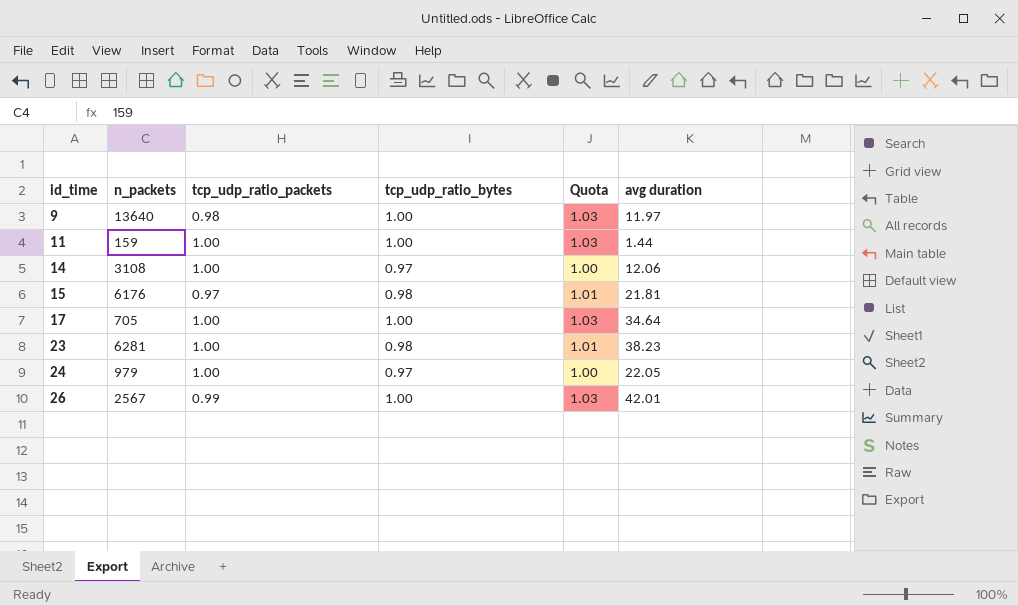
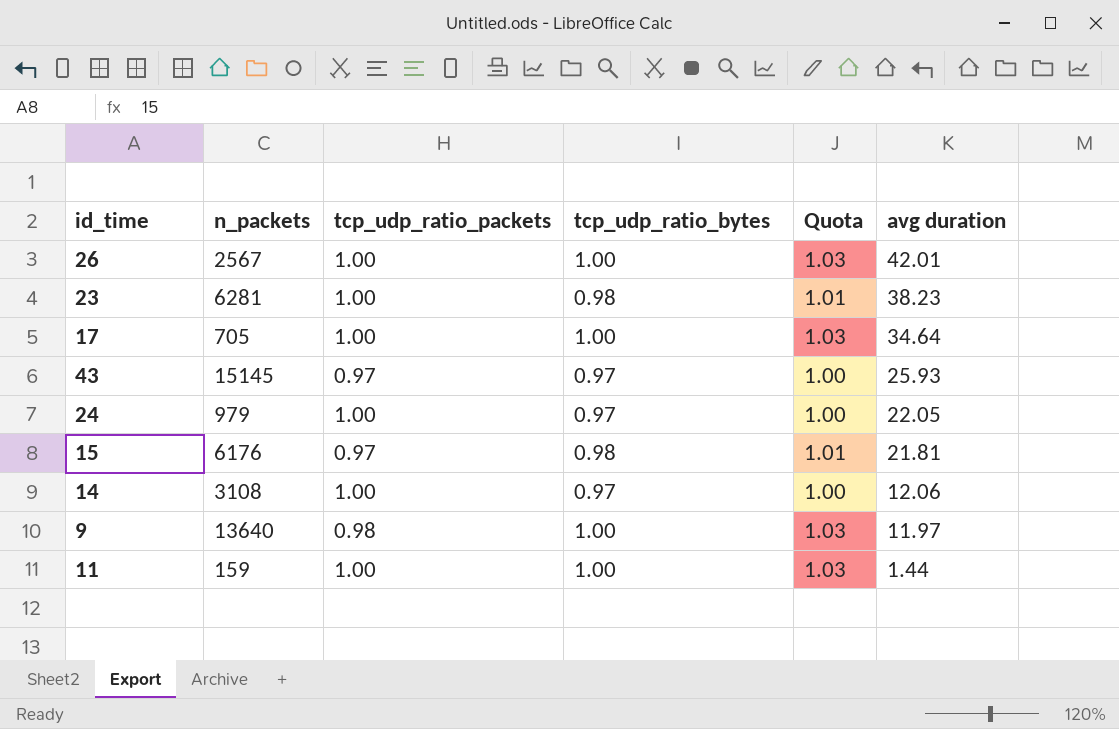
row order: id_time ascending -> avg duration descending
26 | tcp_udp_ratio_packets: 0.99 -> 1.00
row 43: none -> 15145 | 0.97 | 0.97 | 1.00 | 25.93

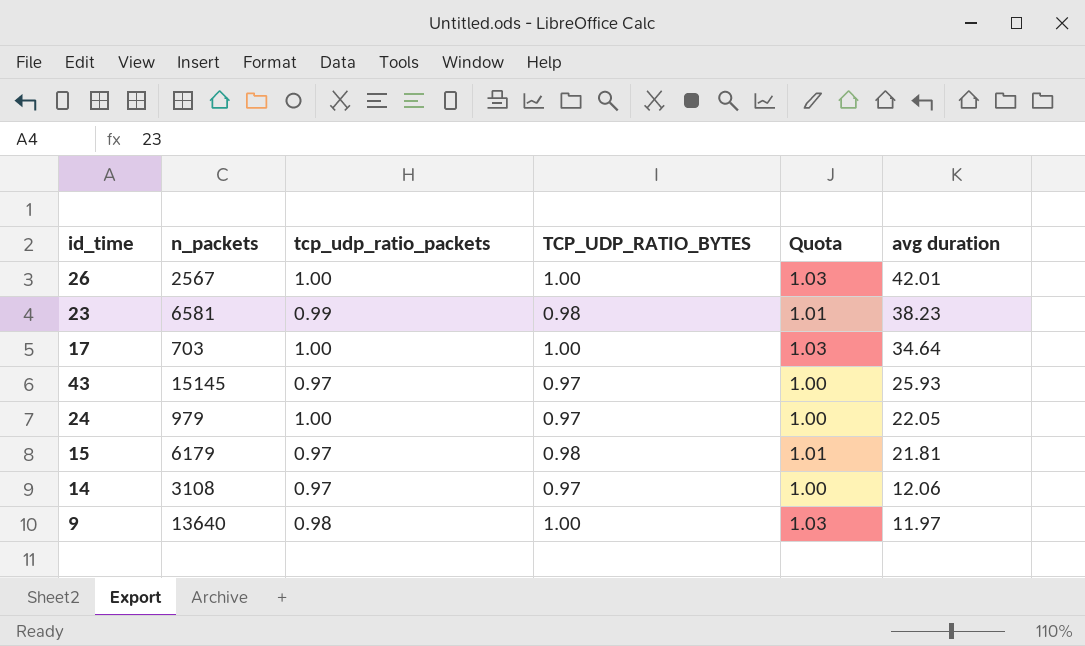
column name: tcp_udp_ratio_bytes -> TCP_UDP_RATIO_BYTES
row 11: 159 | 1.00 | 1.00 | 1.03 | 1.44 -> none
23 | n_packets: 6281 -> 6581
23 | tcp_udp_ratio_packets: 1.00 -> 0.99
17 | n_packets: 705 -> 703
15 | n_packets: 6176 -> 6179
14 | tcp_udp_ratio_packets: 1.00 -> 0.97

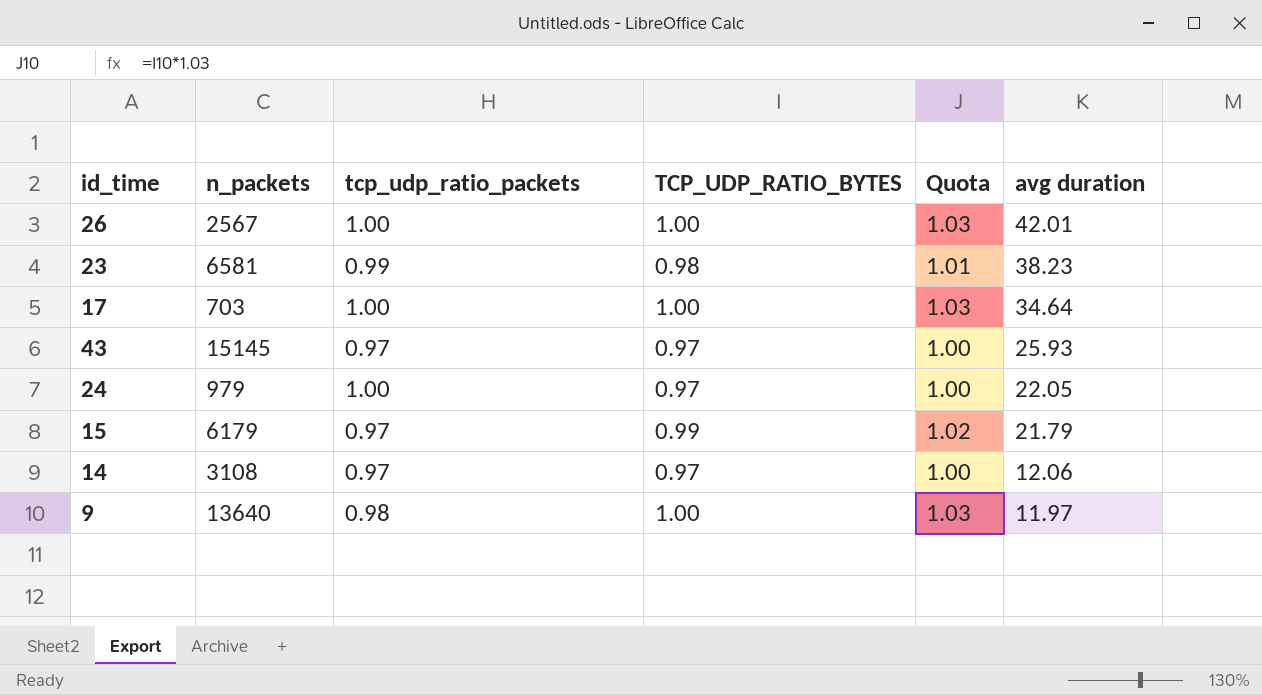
15 | TCP_UDP_RATIO_BYTES: 0.98 -> 0.99
15 | Quota: 1.01 -> 1.02
15 | avg duration: 21.81 -> 21.79

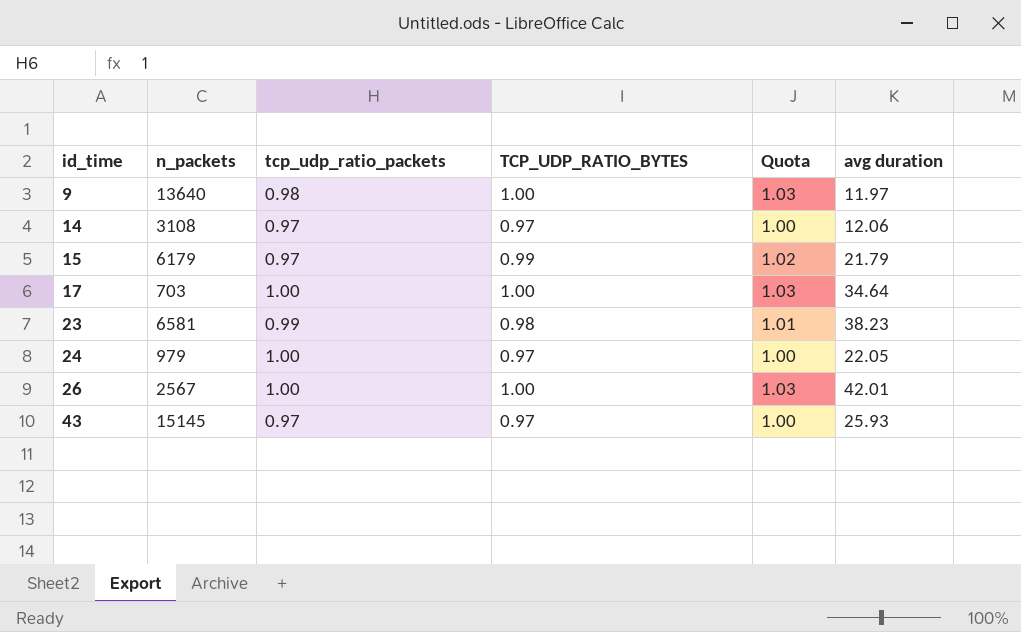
row order: avg duration descending -> id_time ascending

